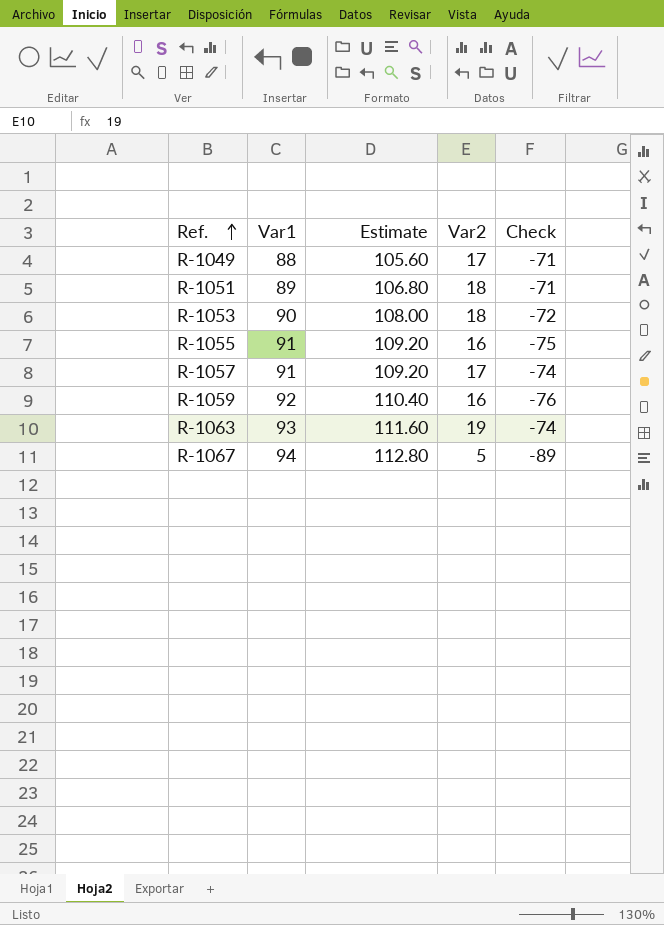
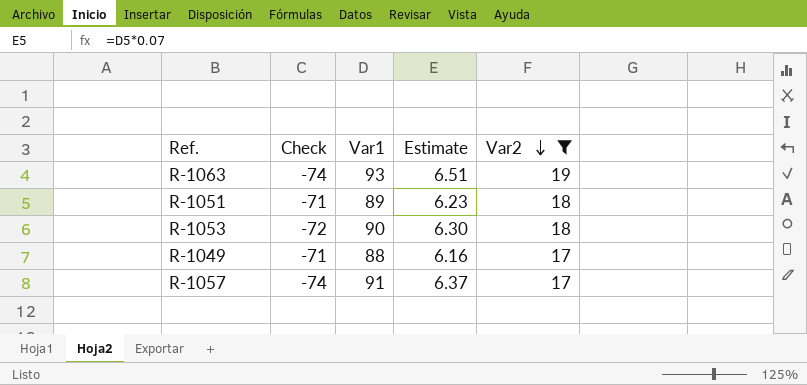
filter: none -> Var2 >= 17
row order: Ref. ascending -> Var2 descending
column Check | position: 5 -> 2
column Estimate | formula: [Var1] * 1.2 -> [Var1] * 0.07

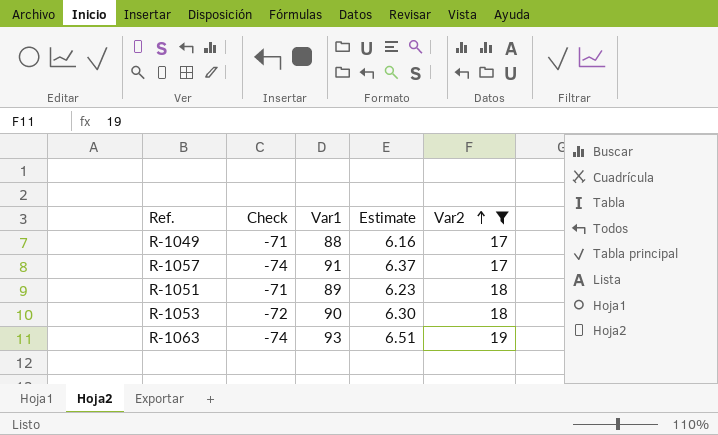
row order: Var2 descending -> Var2 ascending

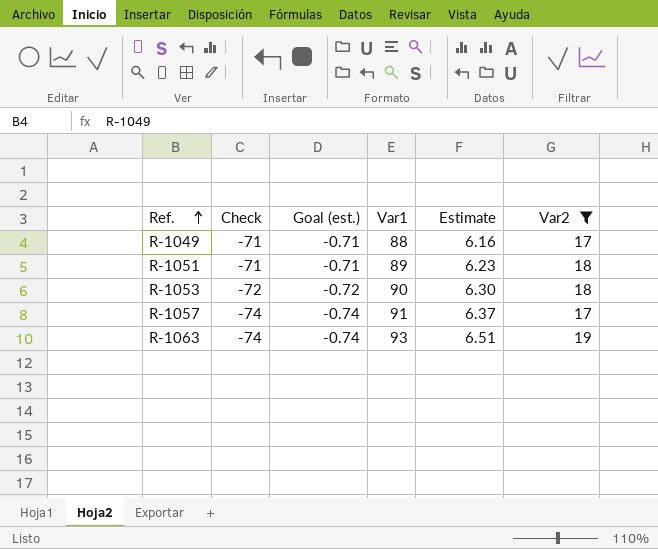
row order: Var2 ascending -> Ref. ascending
column Goal (est.) | formula: none -> [Check] * 0.01

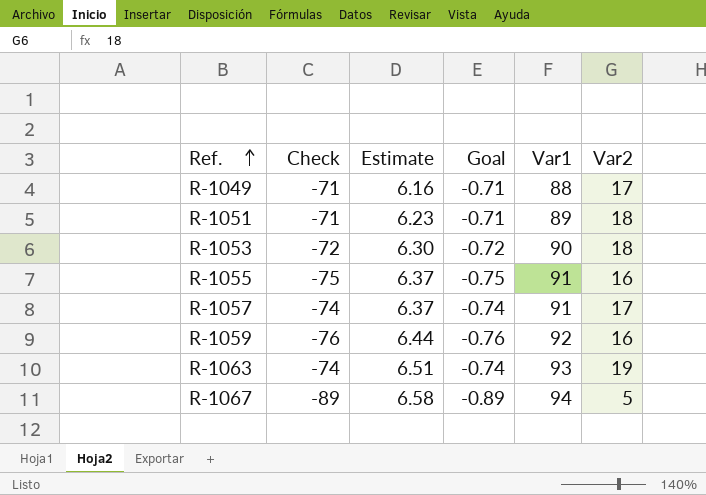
filter: Var2 >= 17 -> none
column Estimate | position: 5 -> 3
column name: Goal (est.) -> Goal

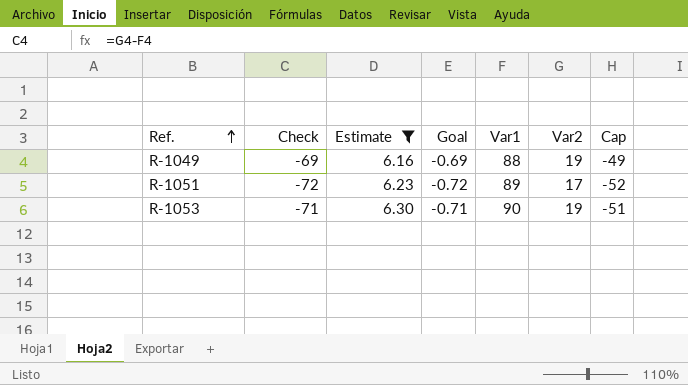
filter: none -> Estimate <= 6.30
column Cap | formula: none -> [Check] + 20
R-1049 | Check: -71 -> -69
R-1049 | Goal: -0.71 -> -0.69
R-1049 | Var2: 17 -> 19
R-1051 | Check: -71 -> -72
R-1051 | Goal: -0.71 -> -0.72
R-1051 | Var2: 18 -> 17
R-1053 | Check: -72 -> -71
R-1053 | Goal: -0.72 -> -0.71
R-1053 | Var2: 18 -> 19

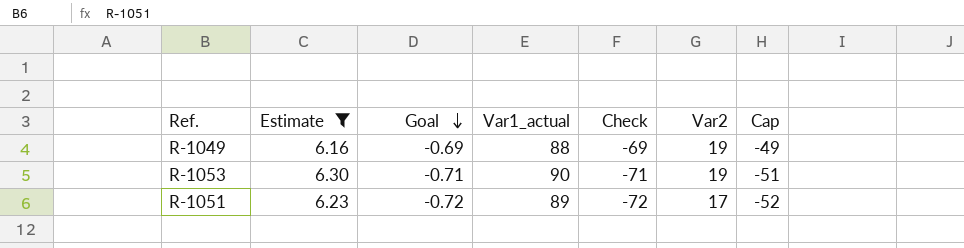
row order: Ref. ascending -> Goal descending
column name: Var1 -> Var1_actual
column Check | position: 2 -> 5

